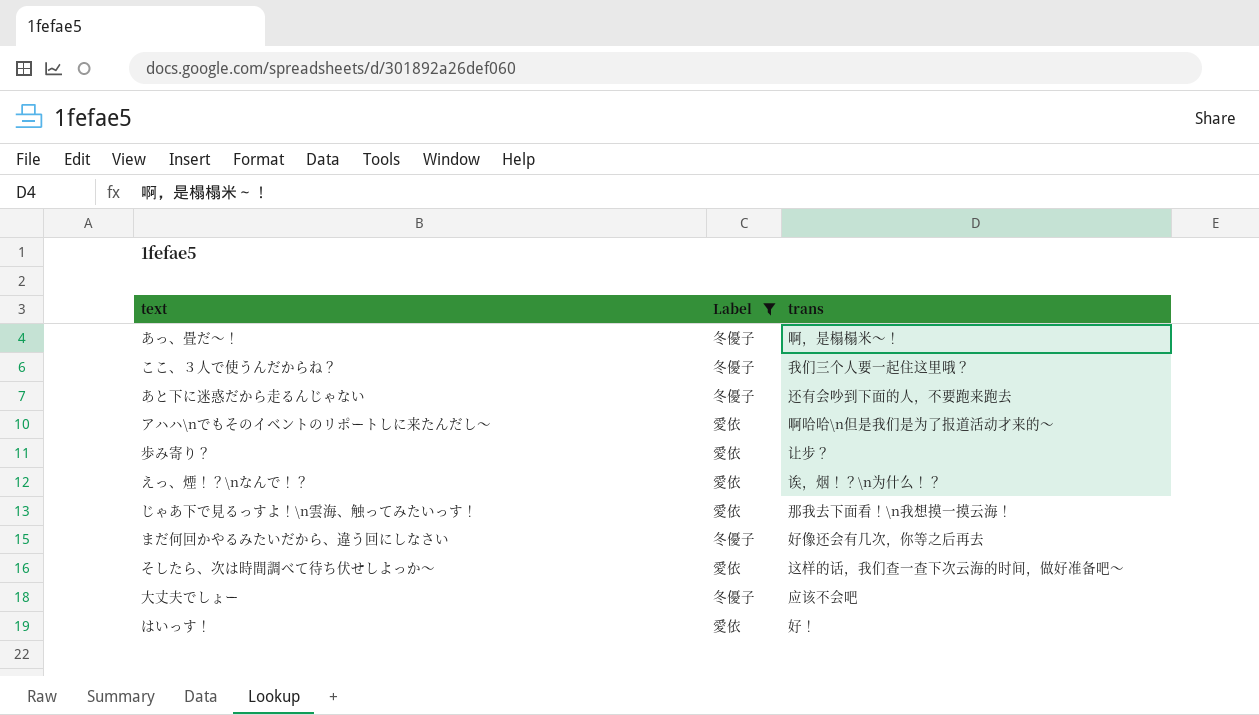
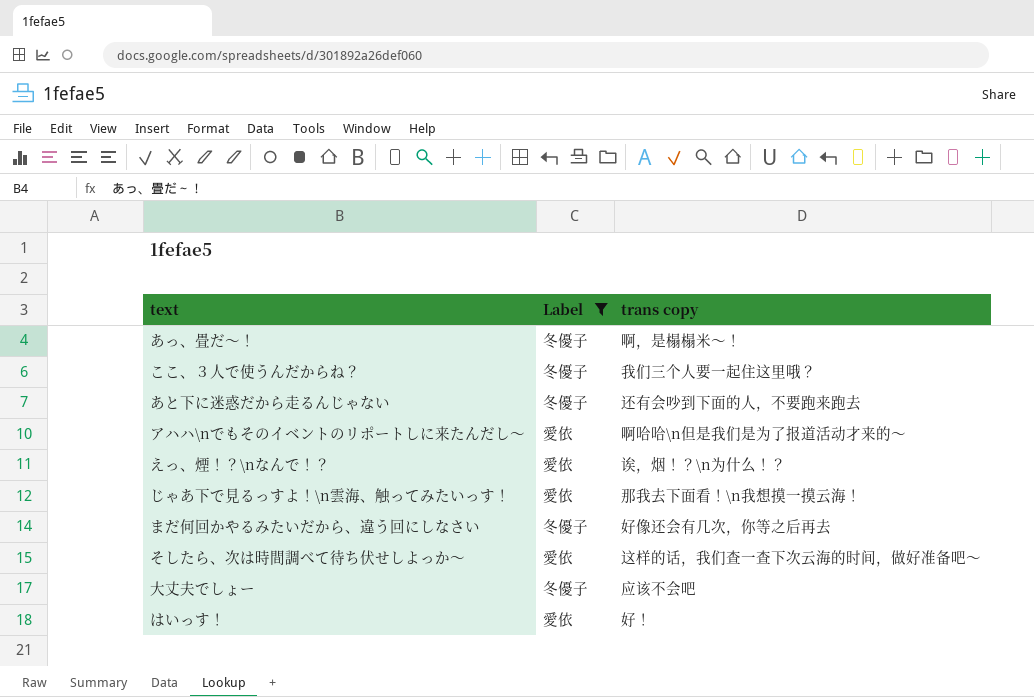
column name: trans -> trans copy
row 歩み寄り？: 愛依 | 让步？ -> none

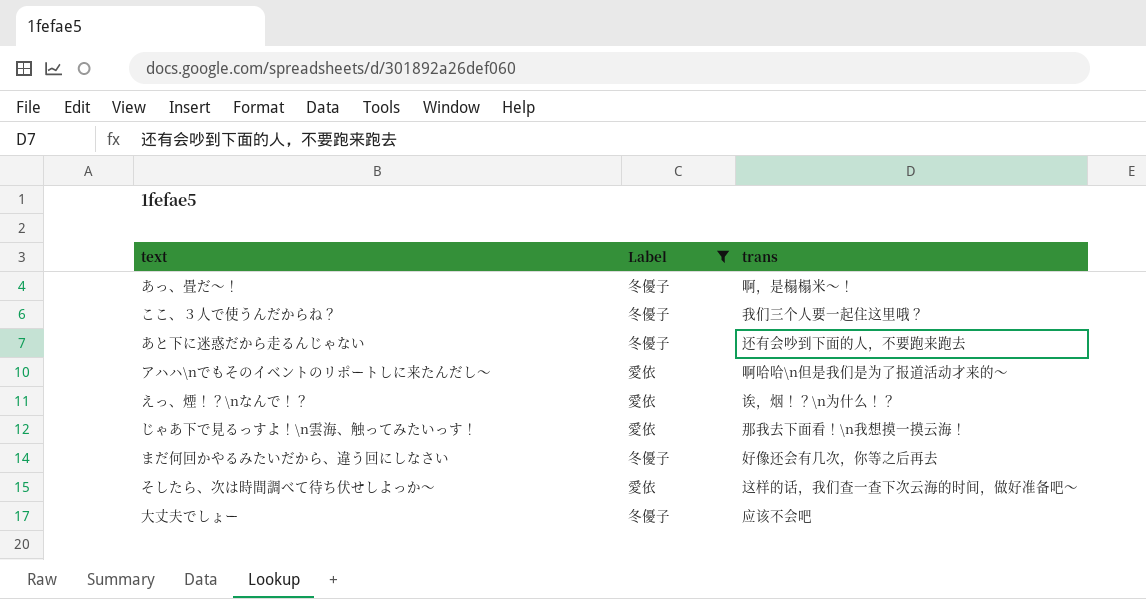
column name: trans copy -> trans
row はいっす！: 愛依 | 好！ -> none

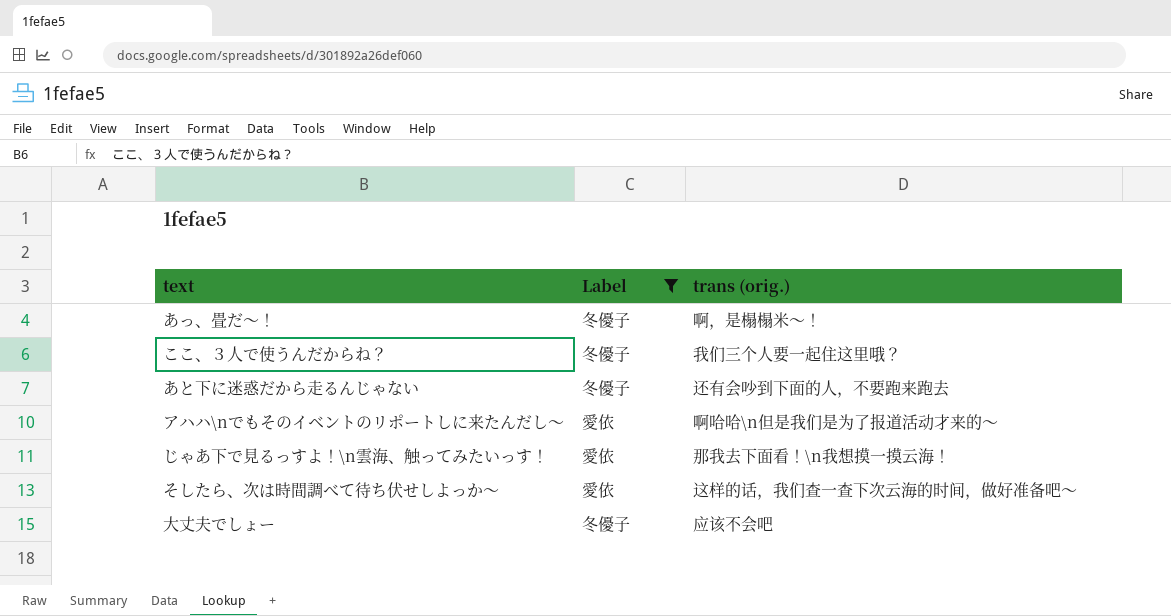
column name: trans -> trans (orig.)
row えっ、煙！？\nなんで！？: 愛依 | 诶，烟！？\n为什么！？ -> none
row まだ何回かやるみたいだから、違う回にしなさい: 冬優子 | 好像还会有几次，你等之后再去 -> none

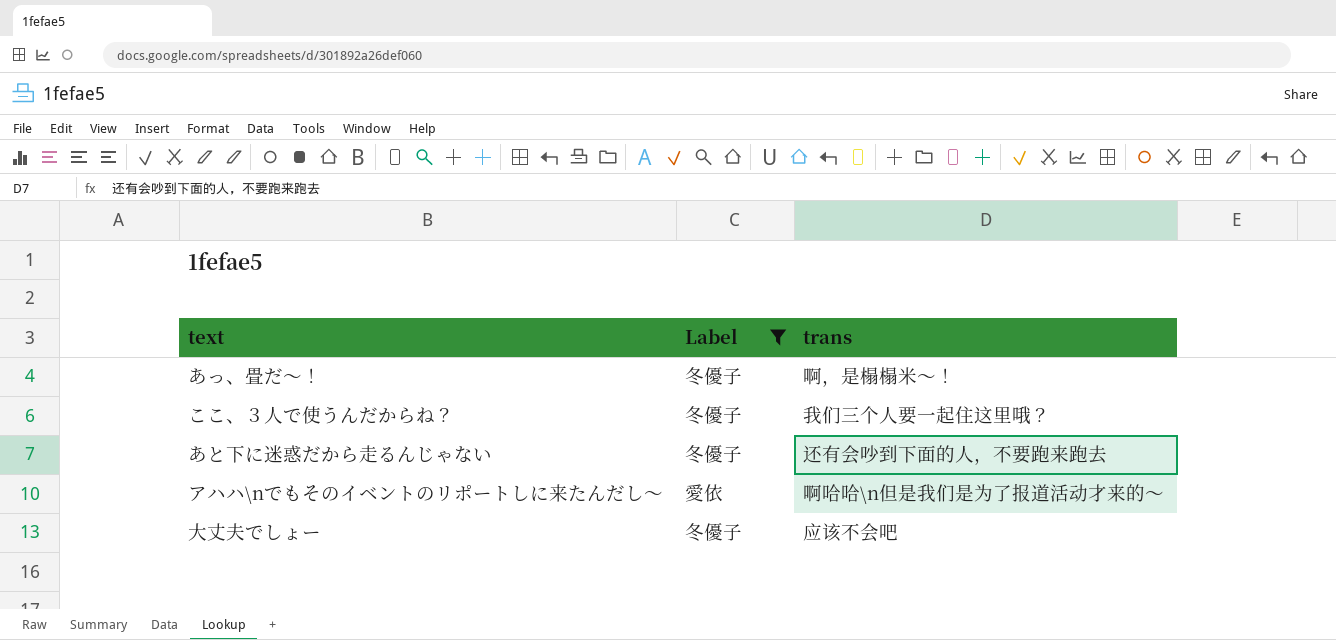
column name: trans (orig.) -> trans
row じゃあ下で見るっすよ！\n雲海、触ってみたいっす！: 愛依 | 那我去下面看！\n我想摸一摸云海！ -> none
row そしたら、次は時間調べて待ち伏せしよっか～: 愛依 | 这样的话，我们查一查下次云海的时间，做好准备吧～ -> none

